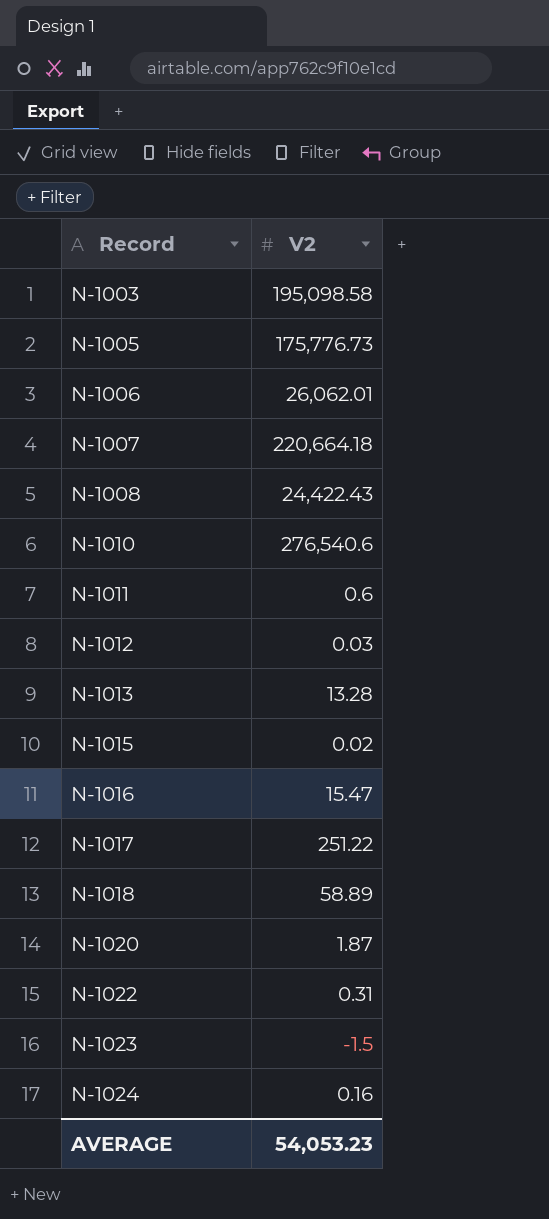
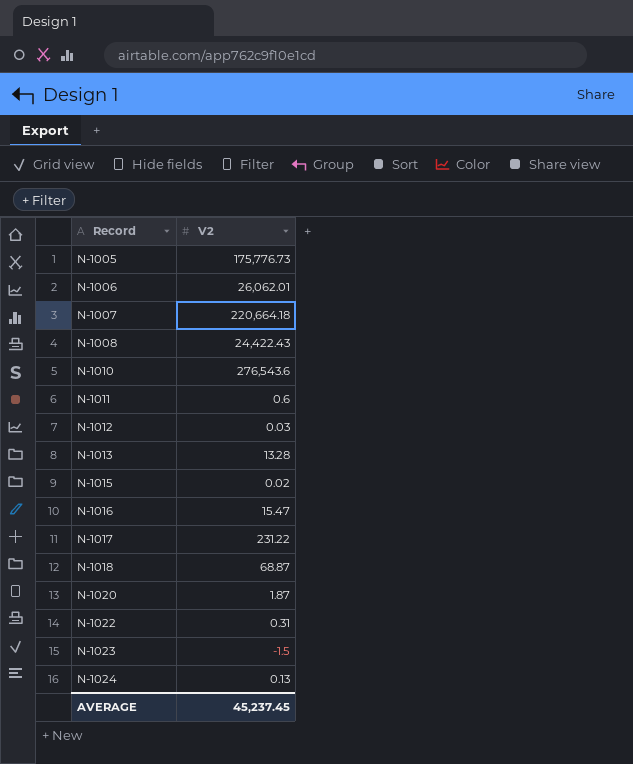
row N-1003: 195,098.58 -> none
N-1010 | V2: 276,540.6 -> 276,543.6
N-1017 | V2: 251.22 -> 231.22
N-1018 | V2: 58.89 -> 68.87
N-1024 | V2: 0.16 -> 0.13
AVERAGE | V2: 54,053.23 -> 45,237.45

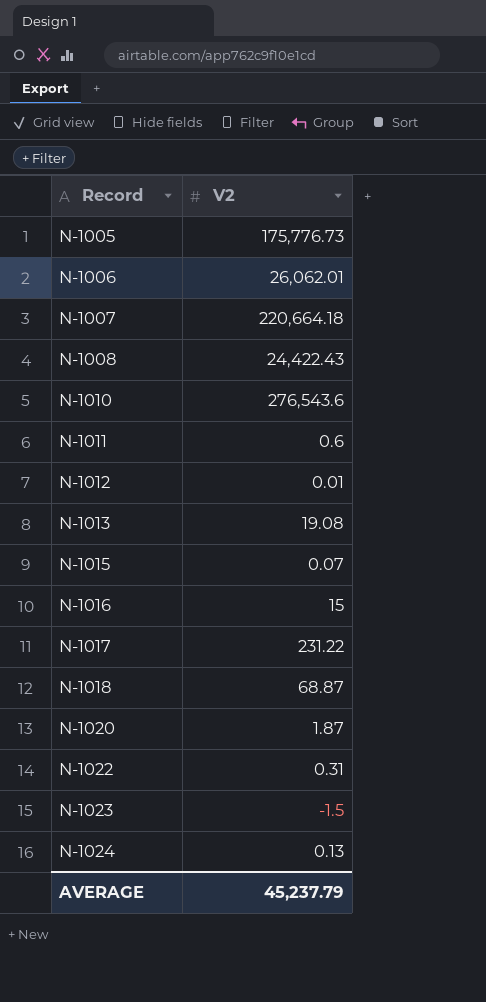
N-1012 | V2: 0.03 -> 0.01
N-1013 | V2: 13.28 -> 19.08
N-1015 | V2: 0.02 -> 0.07
N-1016 | V2: 15.47 -> 15
AVERAGE | V2: 45,237.45 -> 45,237.79

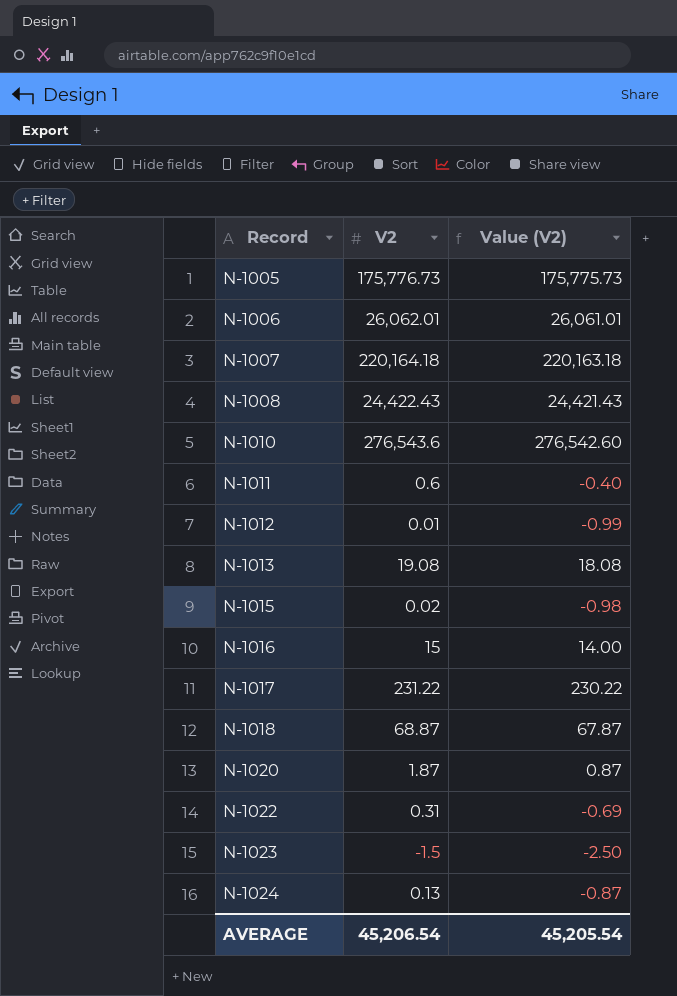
column Value (V2) | formula: none -> [V2] - 1
N-1007 | V2: 220,664.18 -> 220,164.18
N-1015 | V2: 0.07 -> 0.02
AVERAGE | V2: 45,237.79 -> 45,206.54

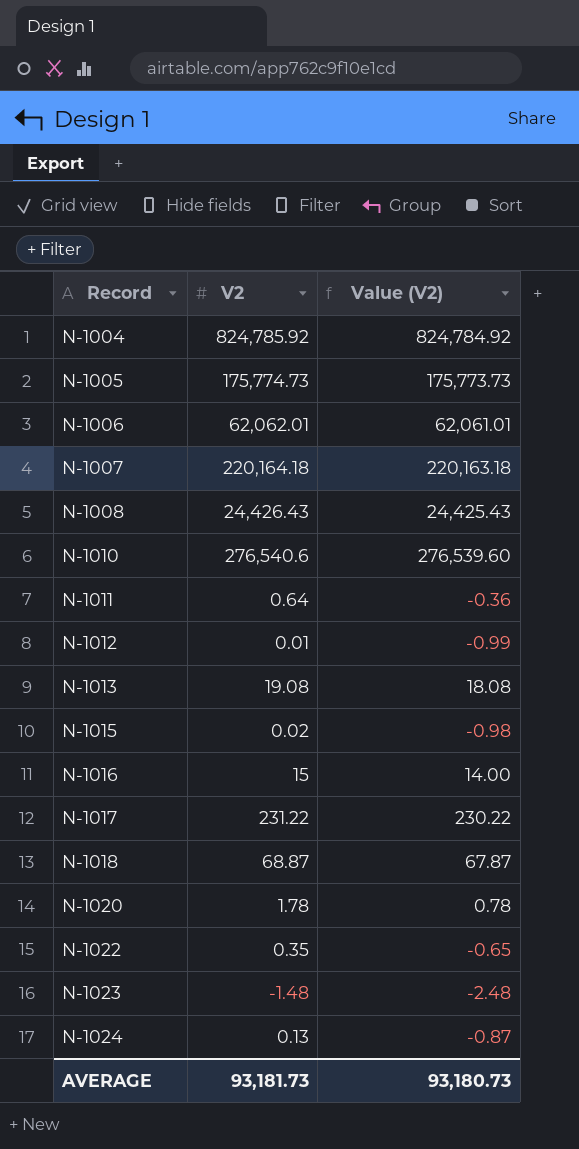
row N-1004: none -> 824,785.92 | 824,784.92
N-1005 | V2: 175,776.73 -> 175,774.73
N-1005 | Value (V2): 175,775.73 -> 175,773.73
N-1006 | V2: 26,062.01 -> 62,062.01
N-1006 | Value (V2): 26,061.01 -> 62,061.01
N-1008 | V2: 24,422.43 -> 24,426.43
N-1008 | Value (V2): 24,421.43 -> 24,425.43
N-1010 | V2: 276,543.6 -> 276,540.6
N-1010 | Value (V2): 276,542.60 -> 276,539.60
N-1011 | V2: 0.6 -> 0.64
N-1011 | Value (V2): -0.40 -> -0.36
N-1020 | V2: 1.87 -> 1.78
N-1020 | Value (V2): 0.87 -> 0.78
N-1022 | V2: 0.31 -> 0.35
N-1022 | Value (V2): -0.69 -> -0.65
N-1023 | V2: -1.5 -> -1.48
N-1023 | Value (V2): -2.50 -> -2.48
AVERAGE | V2: 45,206.54 -> 93,181.73
AVERAGE | Value (V2): 45,205.54 -> 93,180.73

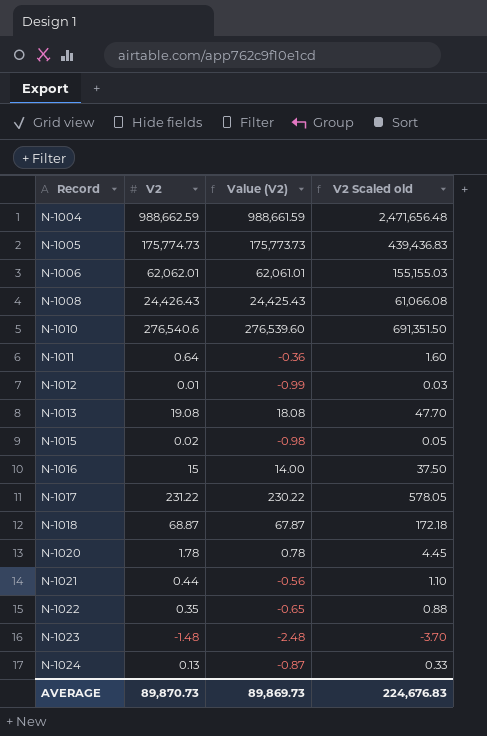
column V2 Scaled old | formula: none -> [V2] * 2.5
row N-1007: 220,164.18 | 220,163.18 -> none
N-1004 | V2: 824,785.92 -> 988,662.59
N-1004 | Value (V2): 824,784.92 -> 988,661.59
row N-1021: none -> 0.44 | -0.56 | 1.10
AVERAGE | V2: 93,181.73 -> 89,870.73
AVERAGE | Value (V2): 93,180.73 -> 89,869.73

